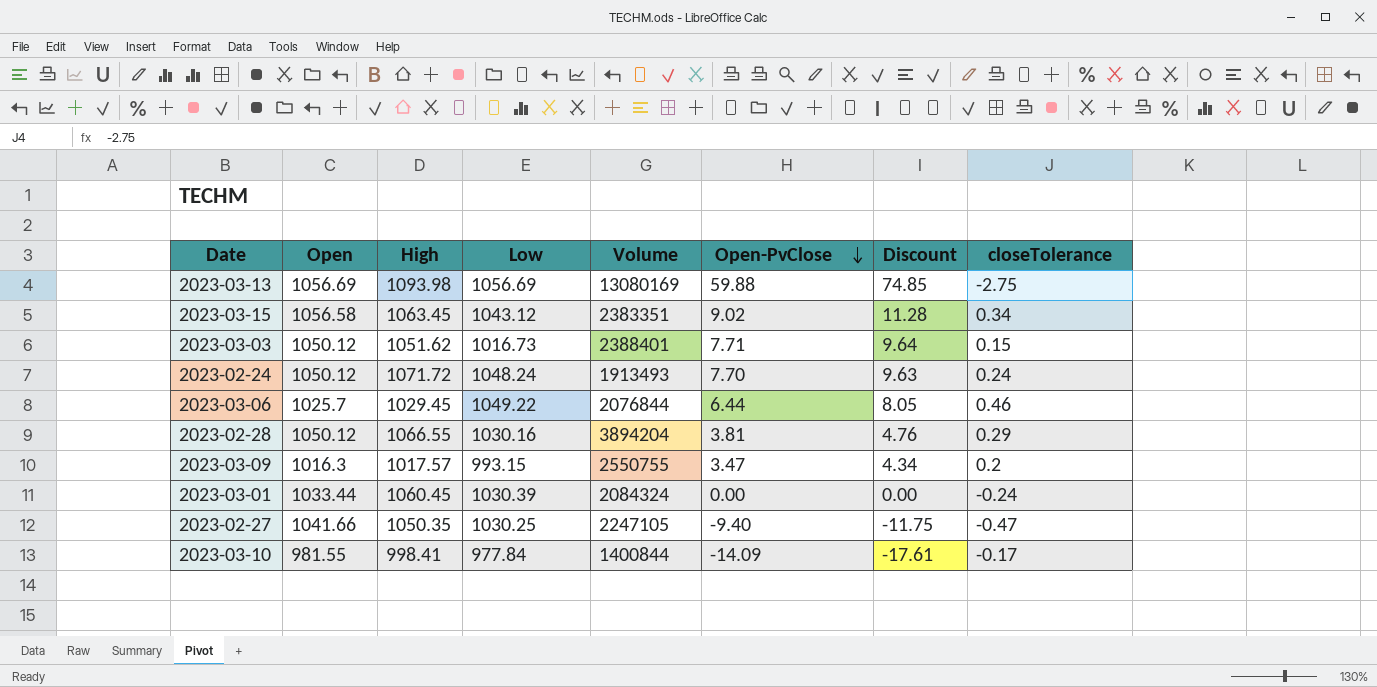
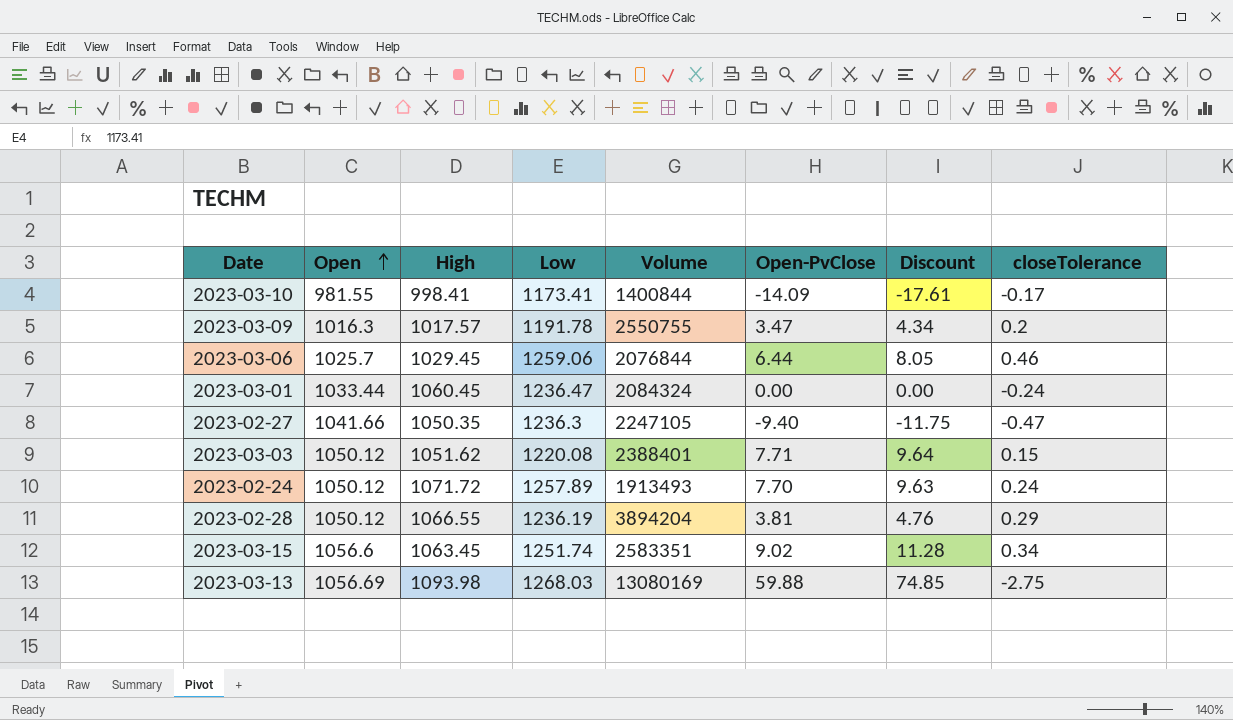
row order: Open-PvClose descending -> Open ascending
2023-03-10 | Low: 977.84 -> 1173.41
2023-03-09 | Low: 993.15 -> 1191.78
2023-03-06 | Low: 1049.22 -> 1259.06
2023-03-01 | Low: 1030.39 -> 1236.47
2023-02-27 | Low: 1030.25 -> 1236.3
2023-03-03 | Low: 1016.73 -> 1220.08
2023-02-24 | Low: 1048.24 -> 1257.89
2023-02-28 | Low: 1030.16 -> 1236.19
2023-03-15 | Open: 1056.58 -> 1056.6
2023-03-15 | Low: 1043.12 -> 1251.74
2023-03-15 | Volume: 2383351 -> 2583351
2023-03-13 | Low: 1056.69 -> 1268.03

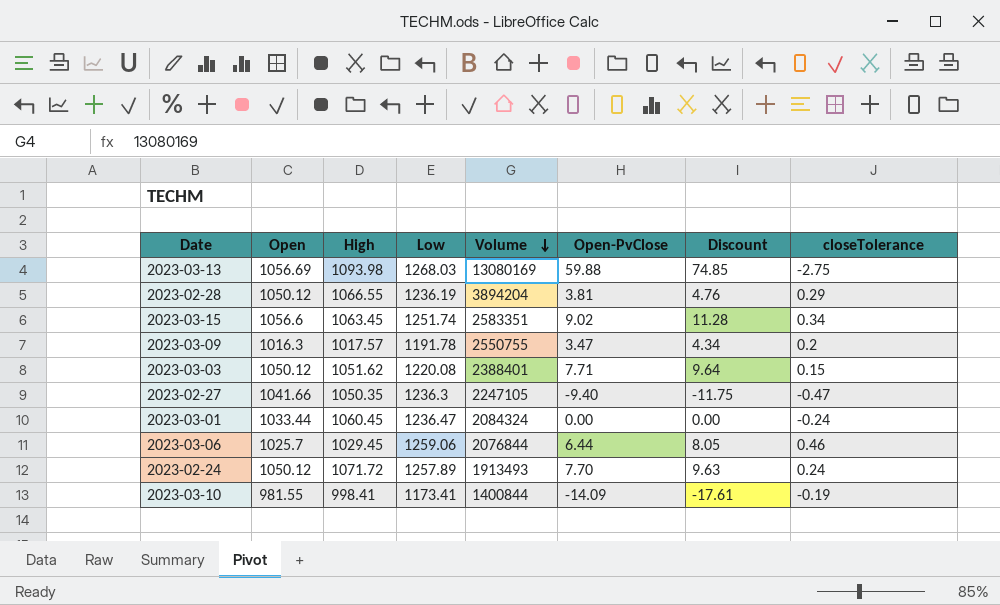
row order: Open ascending -> Volume descending
2023-03-10 | closeTolerance: -0.17 -> -0.19

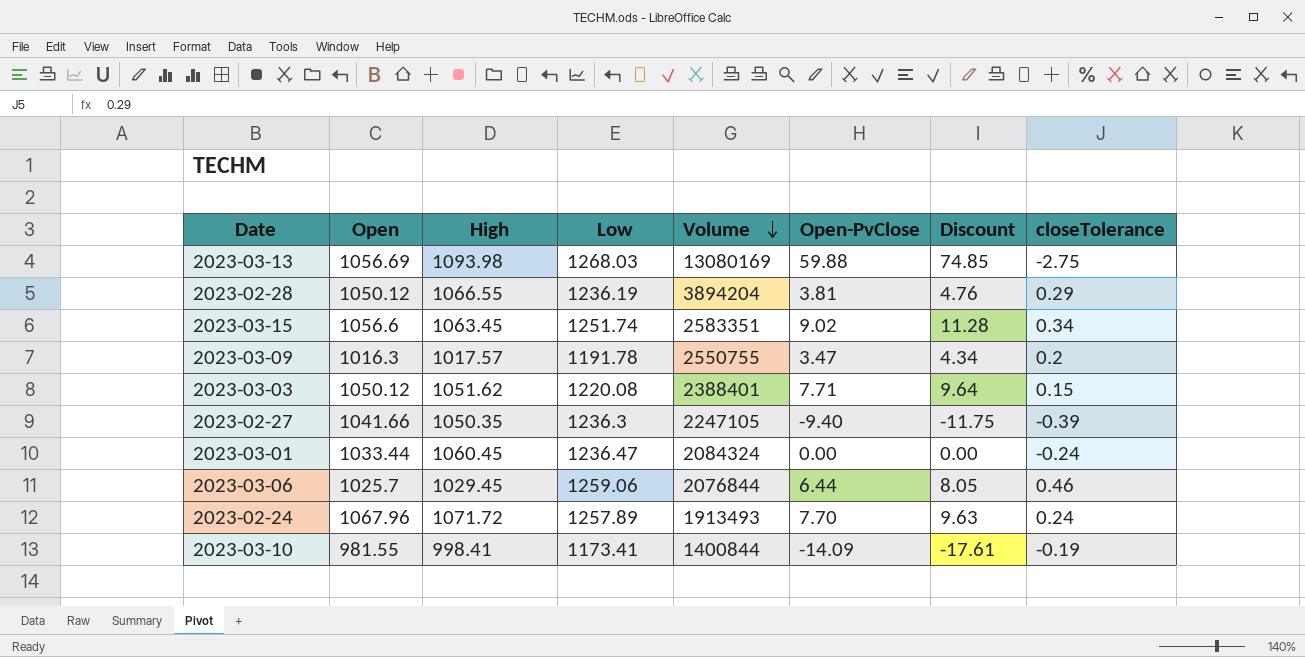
2023-02-27 | closeTolerance: -0.47 -> -0.39
2023-02-24 | Open: 1050.12 -> 1067.96

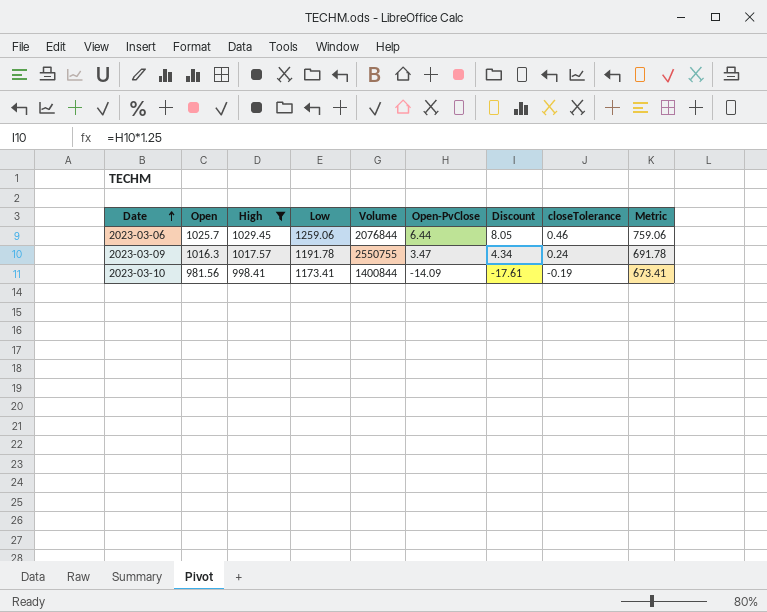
filter: none -> High <= 1029.45
row order: Volume descending -> Date ascending
column Metric | formula: none -> [Low] - 500
2023-03-09 | closeTolerance: 0.2 -> 0.24
2023-03-10 | Open: 981.55 -> 981.56

